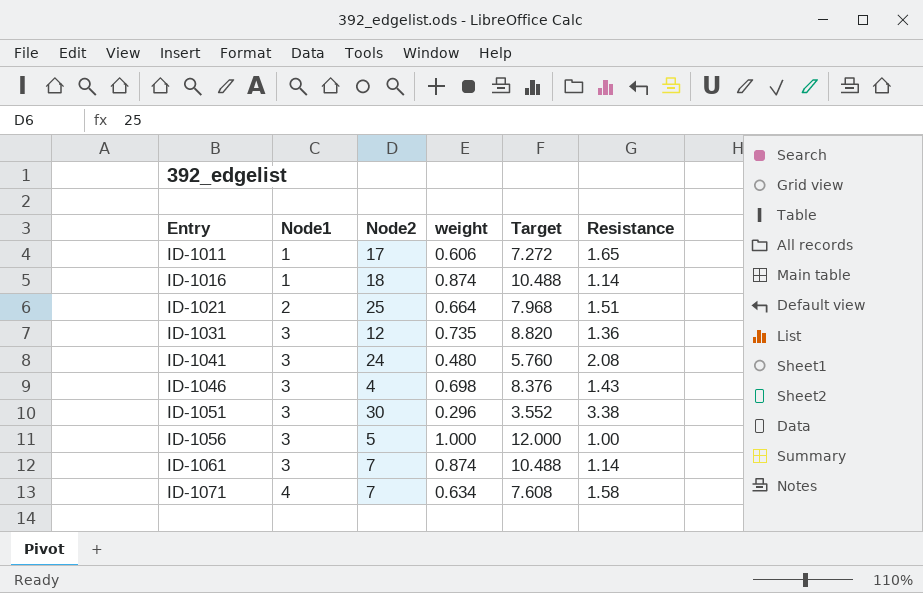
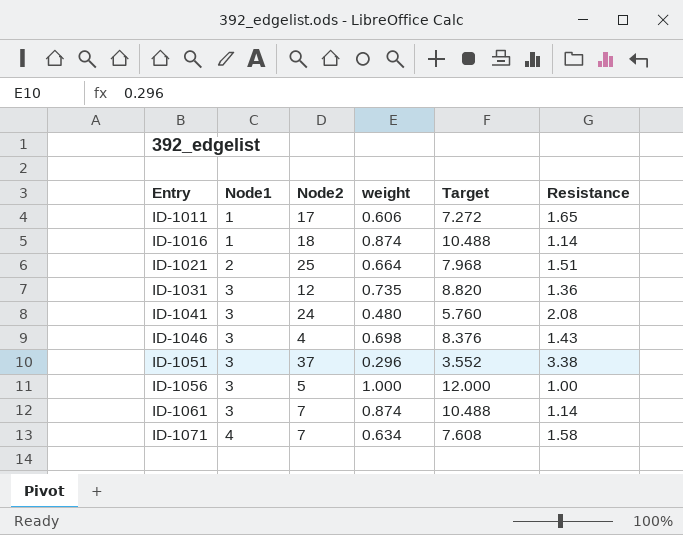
ID-1051 | Node2: 30 -> 37

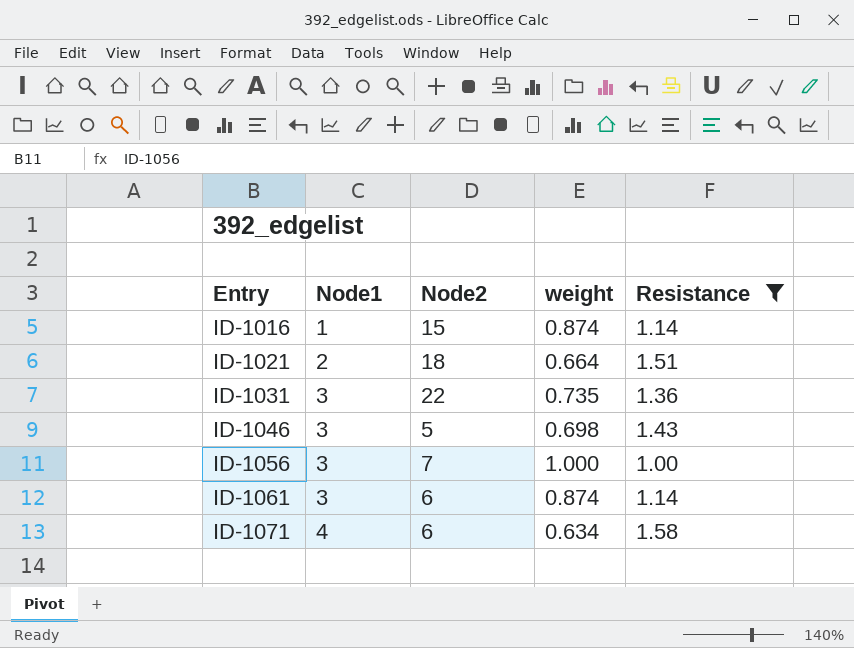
filter: none -> Resistance <= 1.58
column Target | formula: [weight] * 12 -> none
ID-1016 | Node2: 18 -> 15
ID-1021 | Node2: 25 -> 18
ID-1031 | Node2: 12 -> 22
ID-1046 | Node2: 4 -> 5
ID-1056 | Node2: 5 -> 7
ID-1061 | Node2: 7 -> 6
ID-1071 | Node2: 7 -> 6

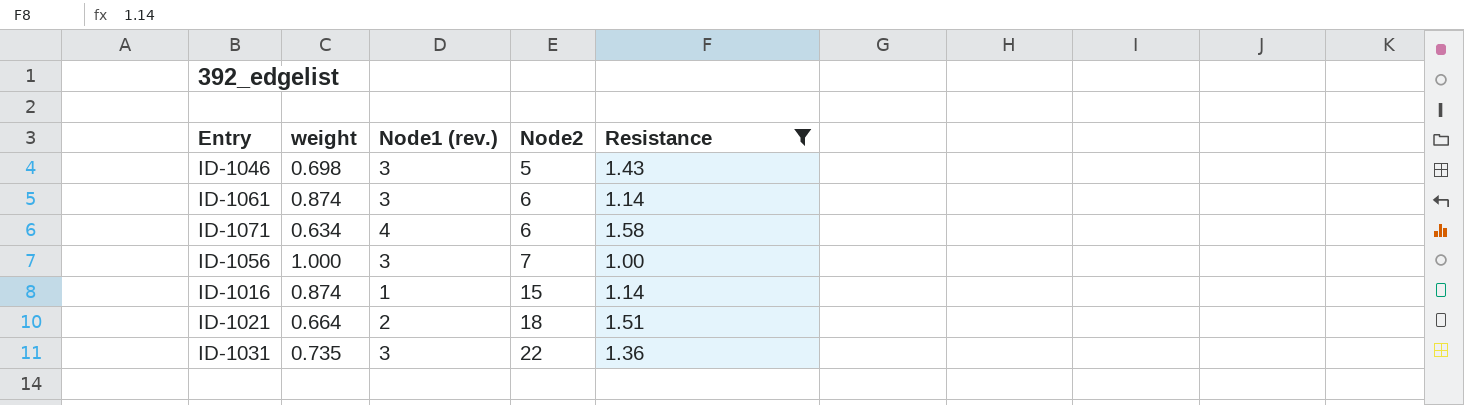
row order: Entry ascending -> Node2 ascending
column weight | position: 4 -> 2
column name: Node1 -> Node1 (rev.)

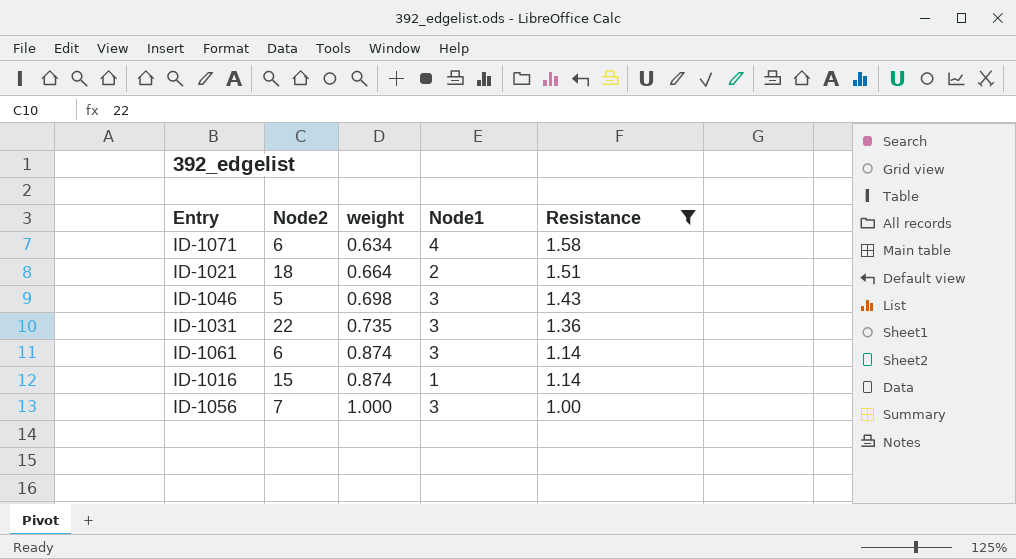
row order: Node2 ascending -> weight ascending
column Node2 | position: 4 -> 2
column name: Node1 (rev.) -> Node1

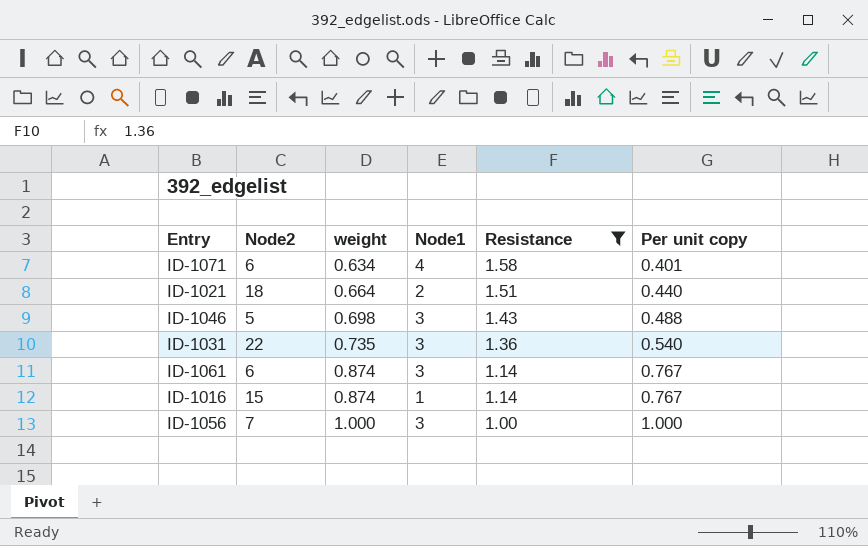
column Per unit copy | formula: none -> [weight] / [Resistance]

